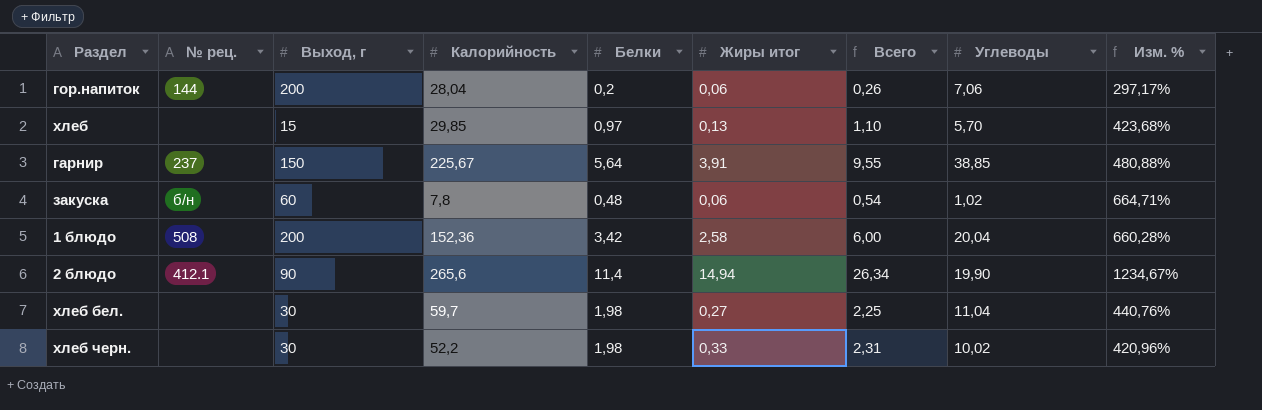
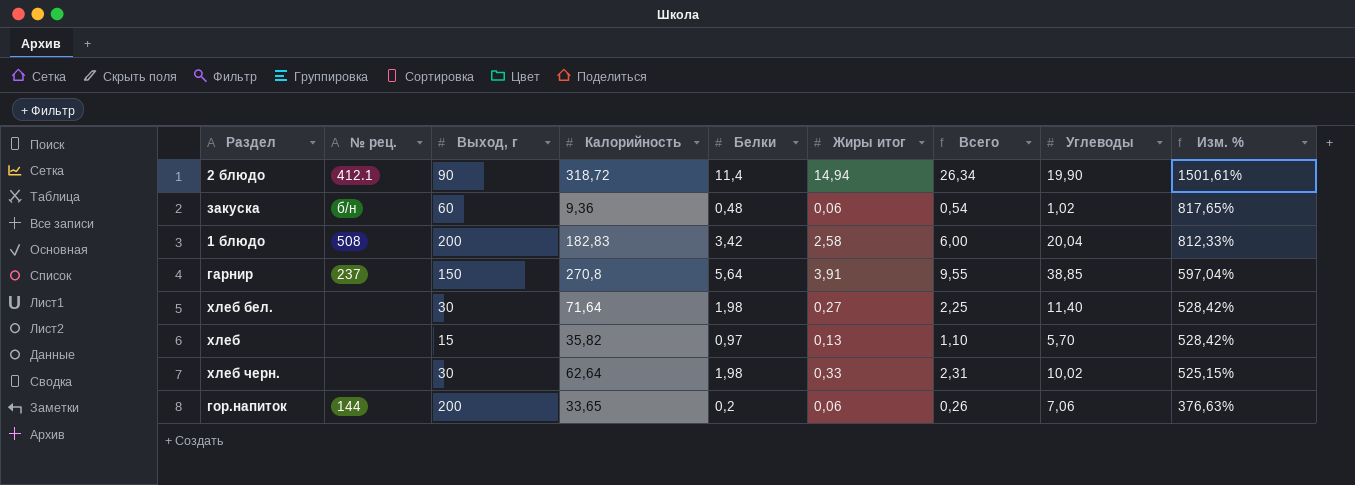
row order: none -> Изм. % descending
2 блюдо | Калорийность: 265,6 -> 318,72
2 блюдо | Изм. %: 1234,67% -> 1501,61%
закуска | Калорийность: 7,8 -> 9,36
закуска | Изм. %: 664,71% -> 817,65%
1 блюдо | Калорийность: 152,36 -> 182,83
1 блюдо | Изм. %: 660,28% -> 812,33%
гарнир | Калорийность: 225,67 -> 270,8
гарнир | Изм. %: 480,88% -> 597,04%
хлеб бел. | Калорийность: 59,7 -> 71,64
хлеб бел. | Углеводы: 11,04 -> 11,40
хлеб бел. | Изм. %: 440,76% -> 528,42%
хлеб | Калорийность: 29,85 -> 35,82
хлеб | Изм. %: 423,68% -> 528,42%
хлеб черн. | Калорийность: 52,2 -> 62,64
хлеб черн. | Изм. %: 420,96% -> 525,15%
гор.напиток | Калорийность: 28,04 -> 33,65
гор.напиток | Изм. %: 297,17% -> 376,63%

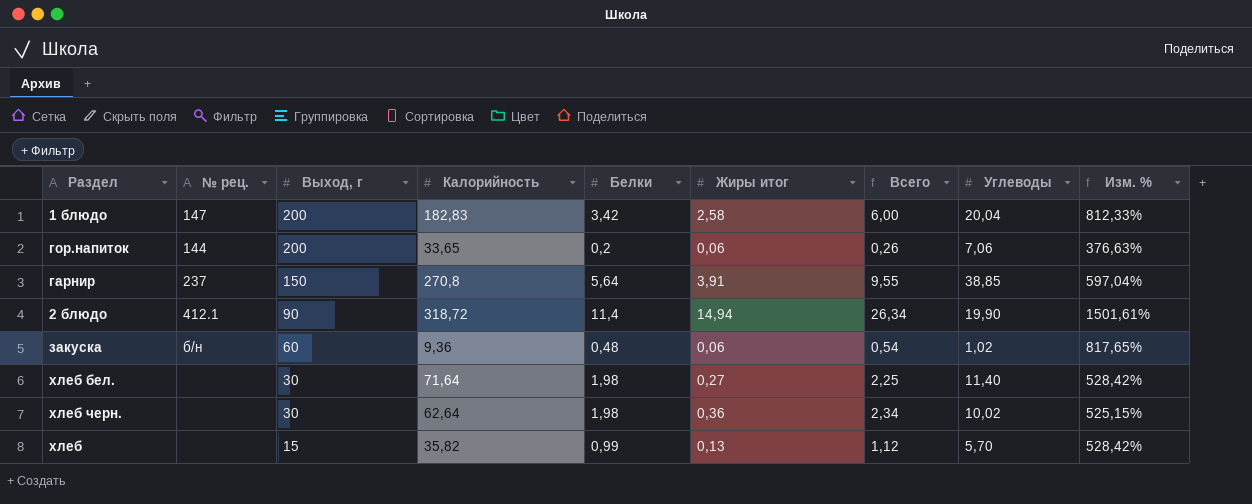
row order: Изм. % descending -> Выход, г descending
1 блюдо | № рец.: 508 -> 147
хлеб черн. | Жиры итог: 0,33 -> 0,36
хлеб черн. | Всего: 2,31 -> 2,34
хлеб | Белки: 0,97 -> 0,99
хлеб | Всего: 1,10 -> 1,12

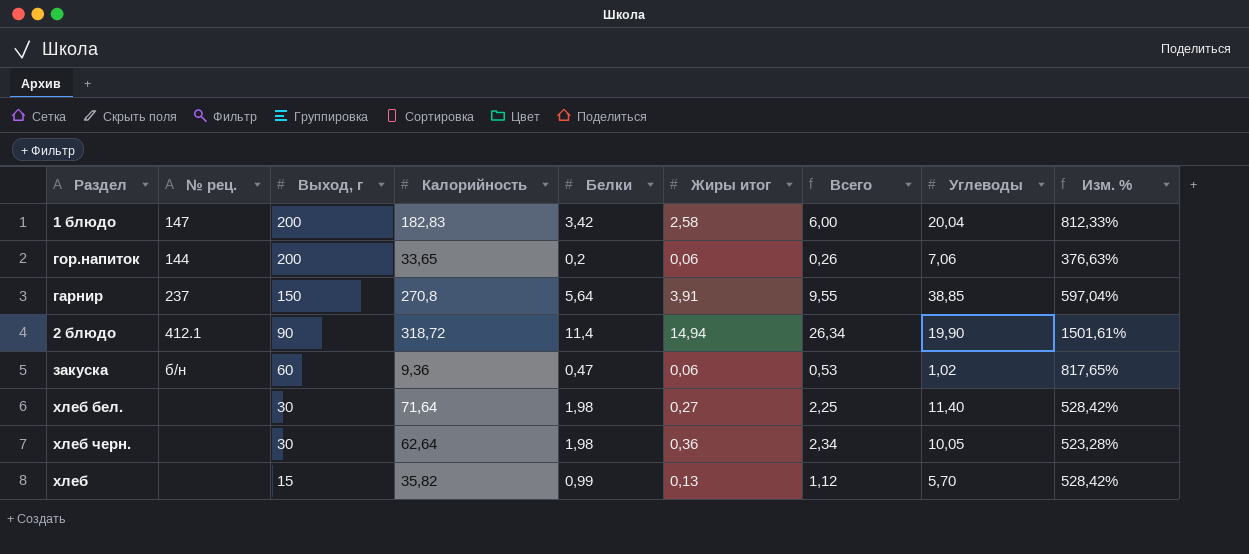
закуска | Белки: 0,48 -> 0,47
закуска | Всего: 0,54 -> 0,53
хлеб черн. | Углеводы: 10,02 -> 10,05
хлеб черн. | Изм. %: 525,15% -> 523,28%

